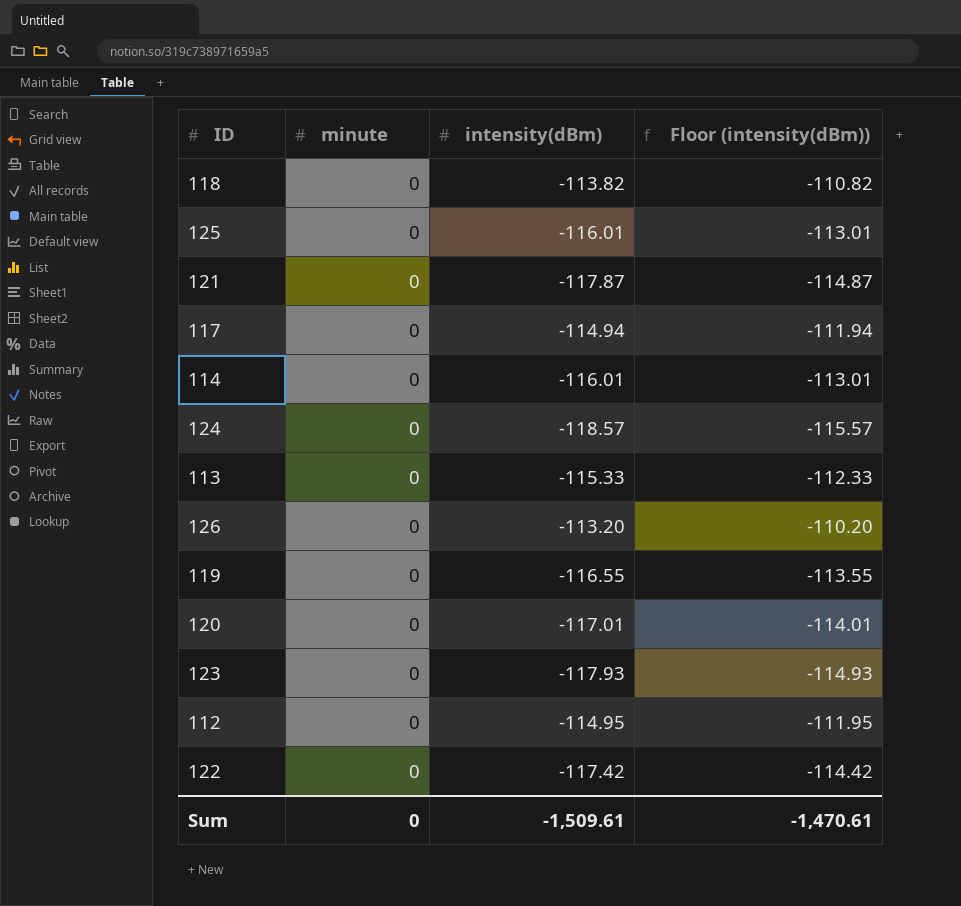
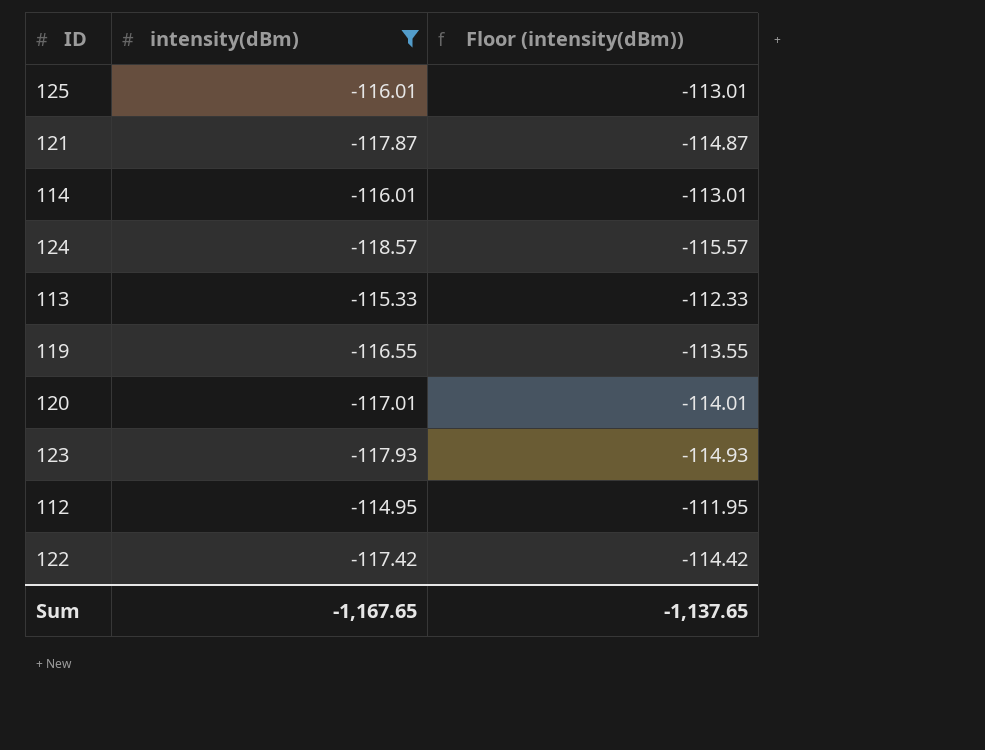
filter: none -> intensity(dBm) <= -114.95
column minute | position: 2 -> none
Sum | intensity(dBm): -1,509.61 -> -1,167.65
Sum | Floor (intensity(dBm)): -1,470.61 -> -1,137.65

